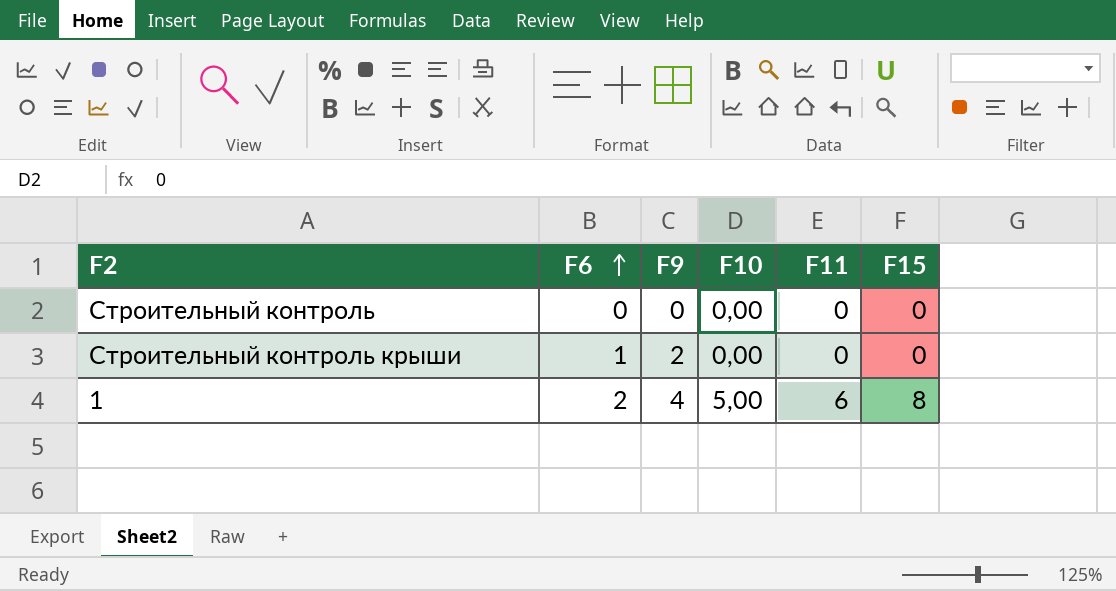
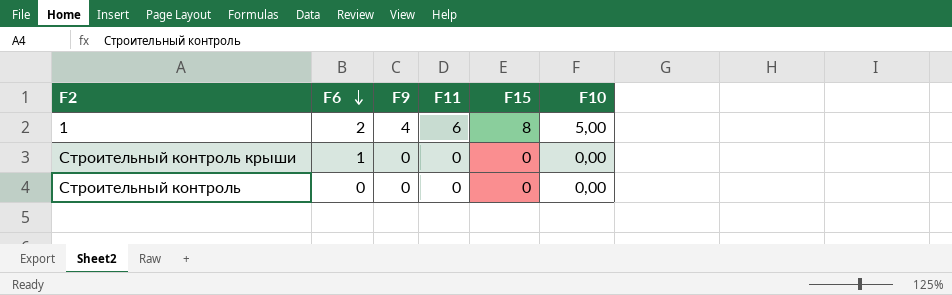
row order: F6 ascending -> F6 descending
column F10 | position: 4 -> 6
Строительный контроль крыши | F9: 2 -> 0

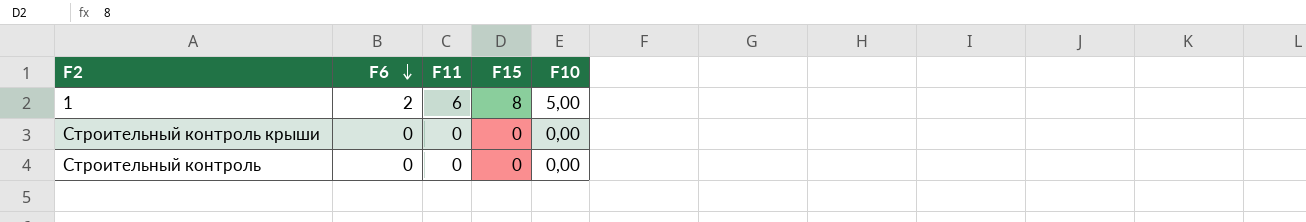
column F9 | position: 3 -> none
Строительный контроль крыши | F6: 1 -> 0

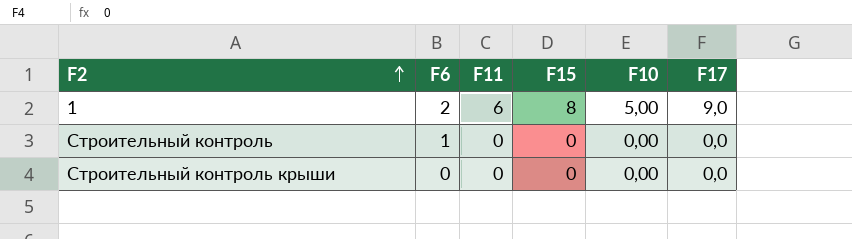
row order: F6 descending -> F2 ascending
column F17 | position: none -> 6
Строительный контроль | F6: 0 -> 1

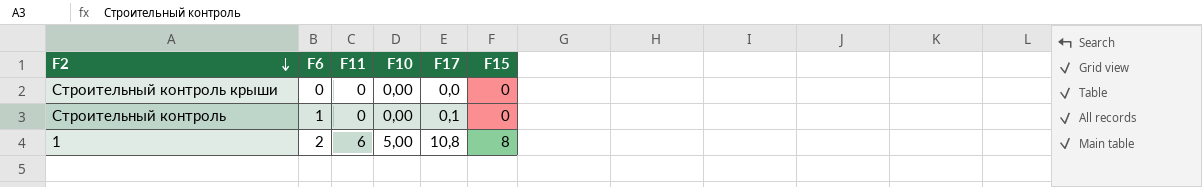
row order: F2 ascending -> F2 descending
column F15 | position: 4 -> 6
Строительный контроль | F17: 0,0 -> 0,1
1 | F17: 9,0 -> 10,8

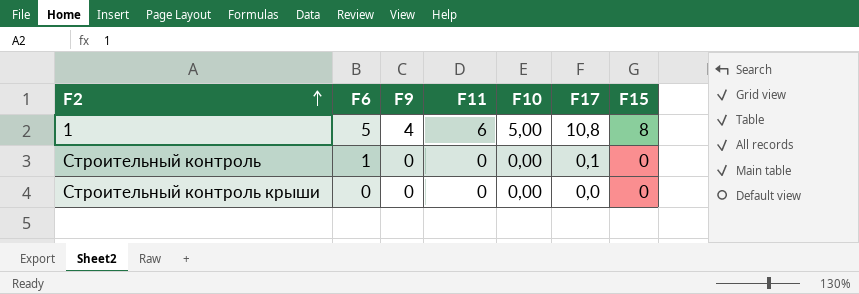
row order: F2 descending -> F2 ascending
column F9 | position: none -> 3
1 | F6: 2 -> 5

